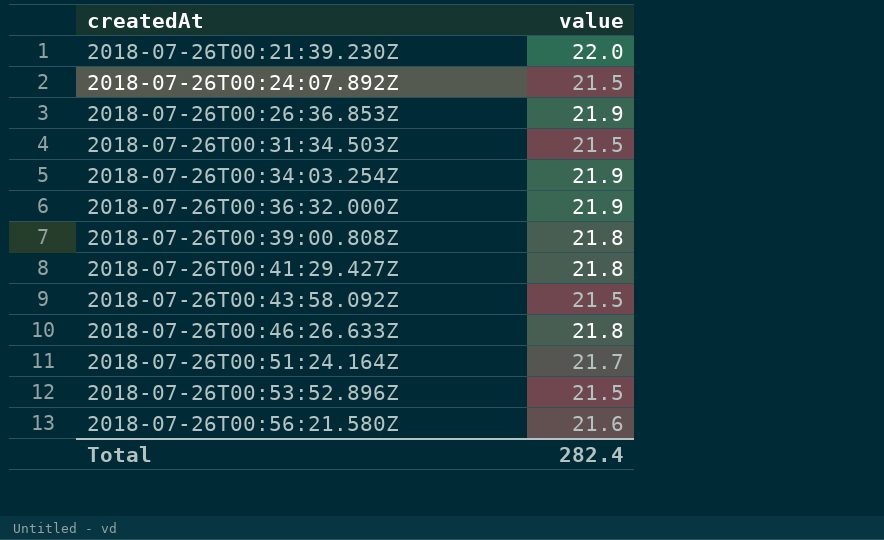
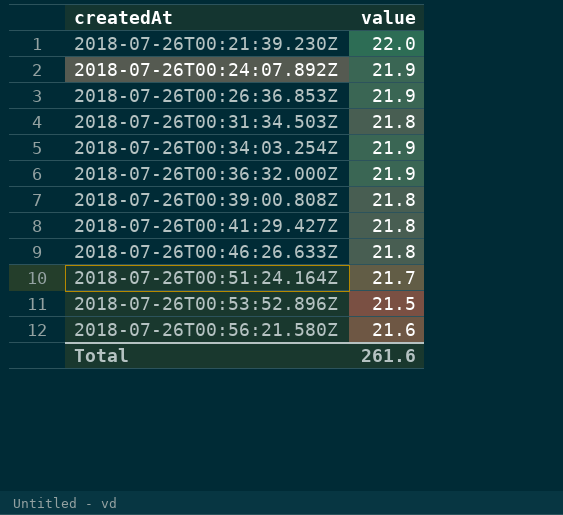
row 2018-07-26T00:43:58.092Z: 21.5 -> none
2018-07-26T00:24:07.892Z | value: 21.5 -> 21.9
2018-07-26T00:31:34.503Z | value: 21.5 -> 21.8
Total | value: 282.4 -> 261.6

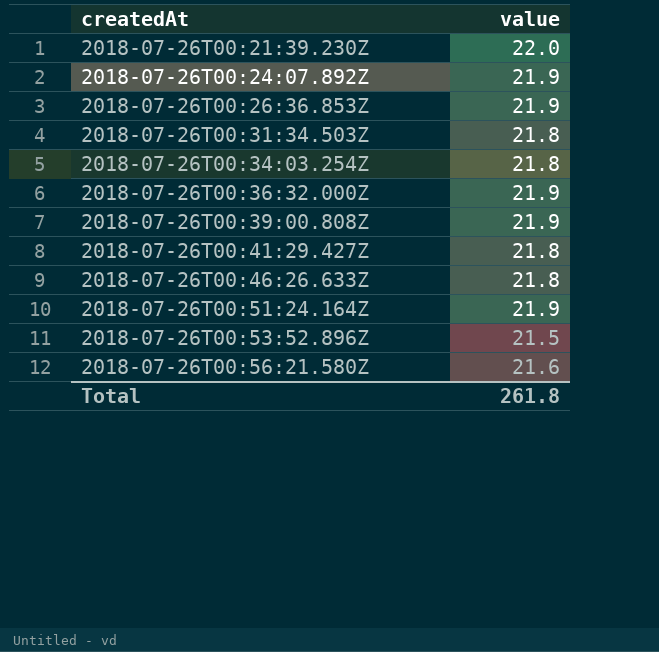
2018-07-26T00:34:03.254Z | value: 21.9 -> 21.8
2018-07-26T00:39:00.808Z | value: 21.8 -> 21.9
2018-07-26T00:51:24.164Z | value: 21.7 -> 21.9
Total | value: 261.6 -> 261.8

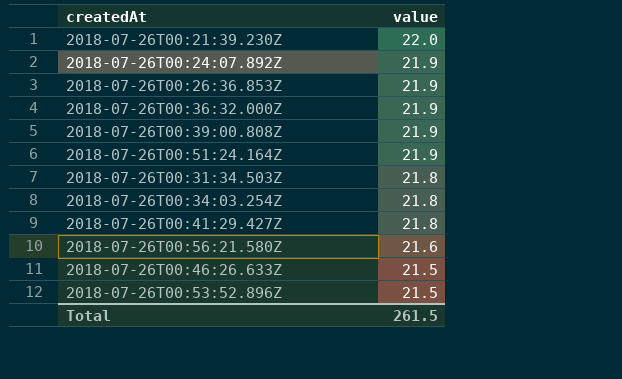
row order: createdAt ascending -> value descending
2018-07-26T00:46:26.633Z | value: 21.8 -> 21.5
Total | value: 261.8 -> 261.5

